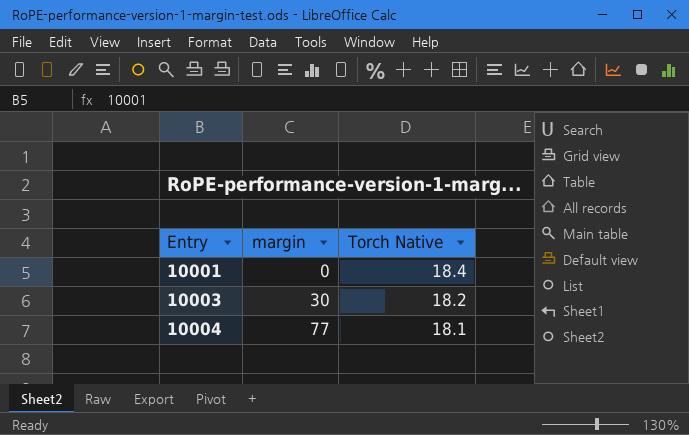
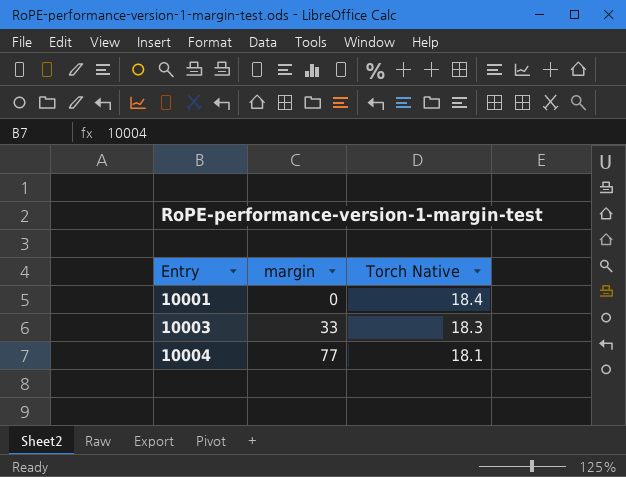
10003 | margin: 30 -> 33
10003 | Torch Native: 18.2 -> 18.3

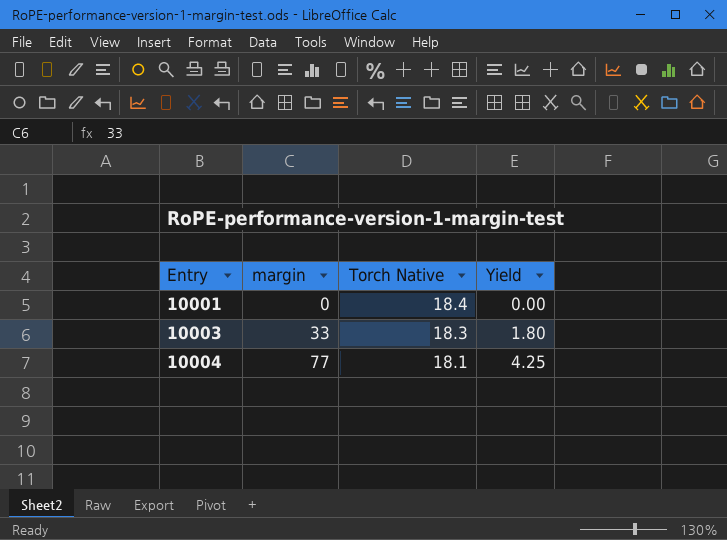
column Yield | formula: none -> [margin] / [Torch Native]

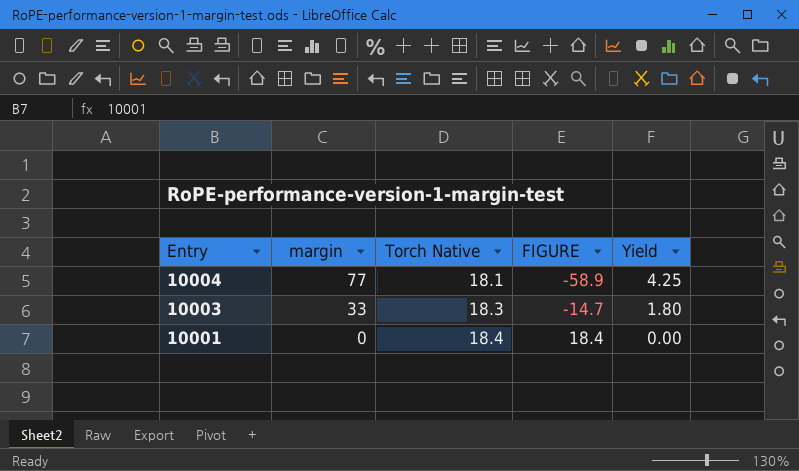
row order: Entry ascending -> Entry descending
column FIGURE | formula: none -> [Torch Native] - [margin]

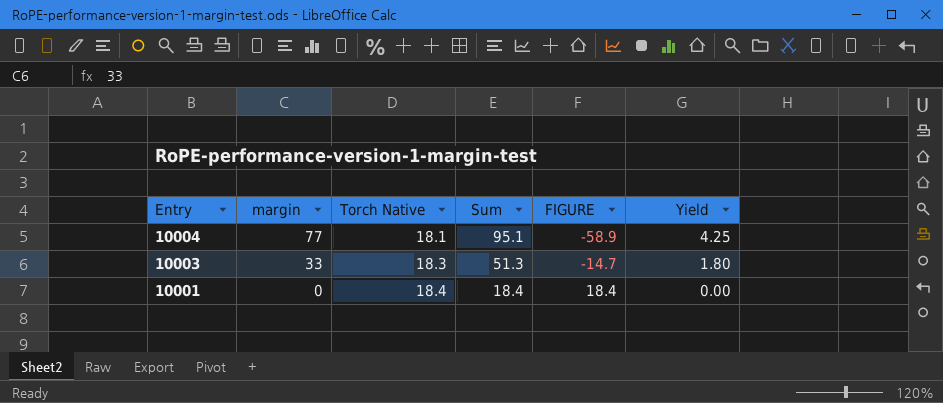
column Sum | formula: none -> [margin] + [Torch Native]

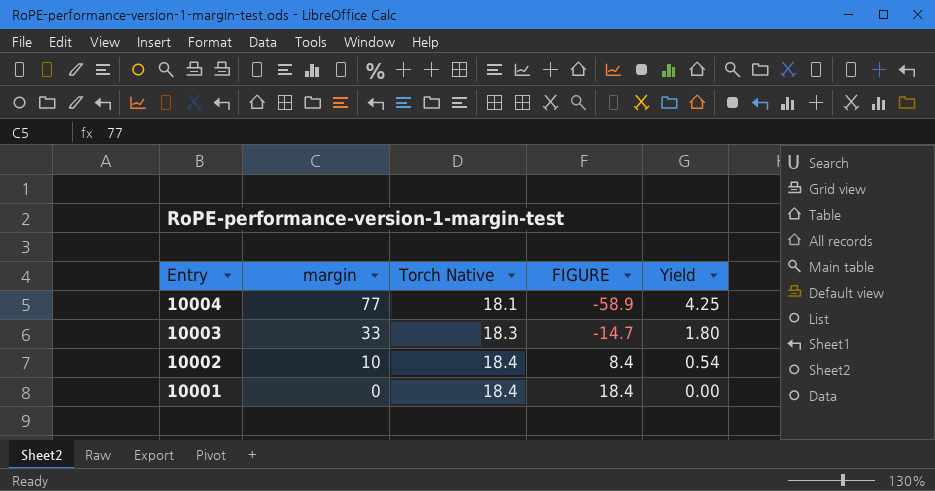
column Sum | formula: [margin] + [Torch Native] -> none
row 10002: none -> 10 | 18.4 | 8.4 | 0.54

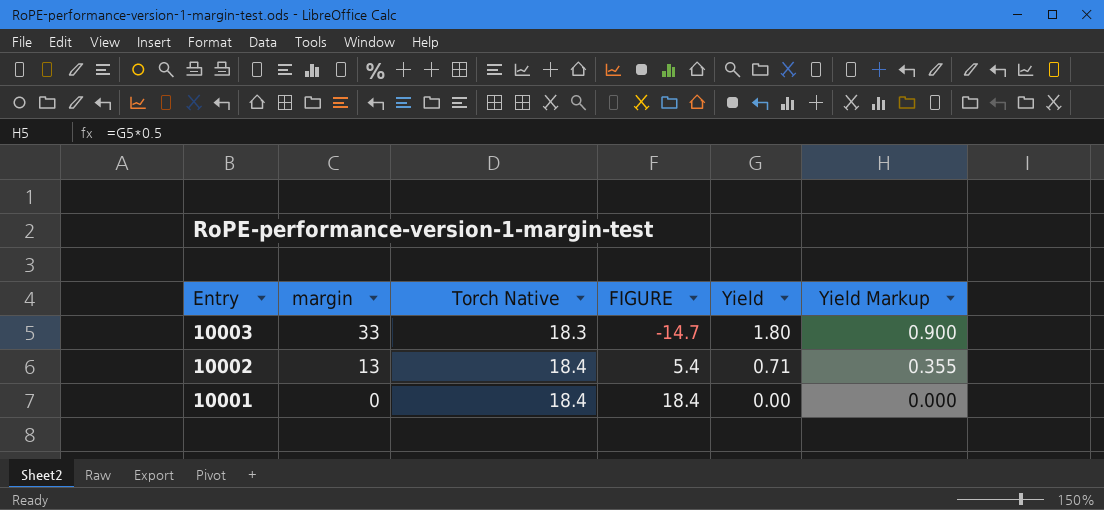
column Yield Markup | formula: none -> [Yield] * 0.5
row 10004: 77 | 18.1 | -58.9 | 4.25 -> none
10002 | margin: 10 -> 13
10002 | FIGURE: 8.4 -> 5.4
10002 | Yield: 0.54 -> 0.71

